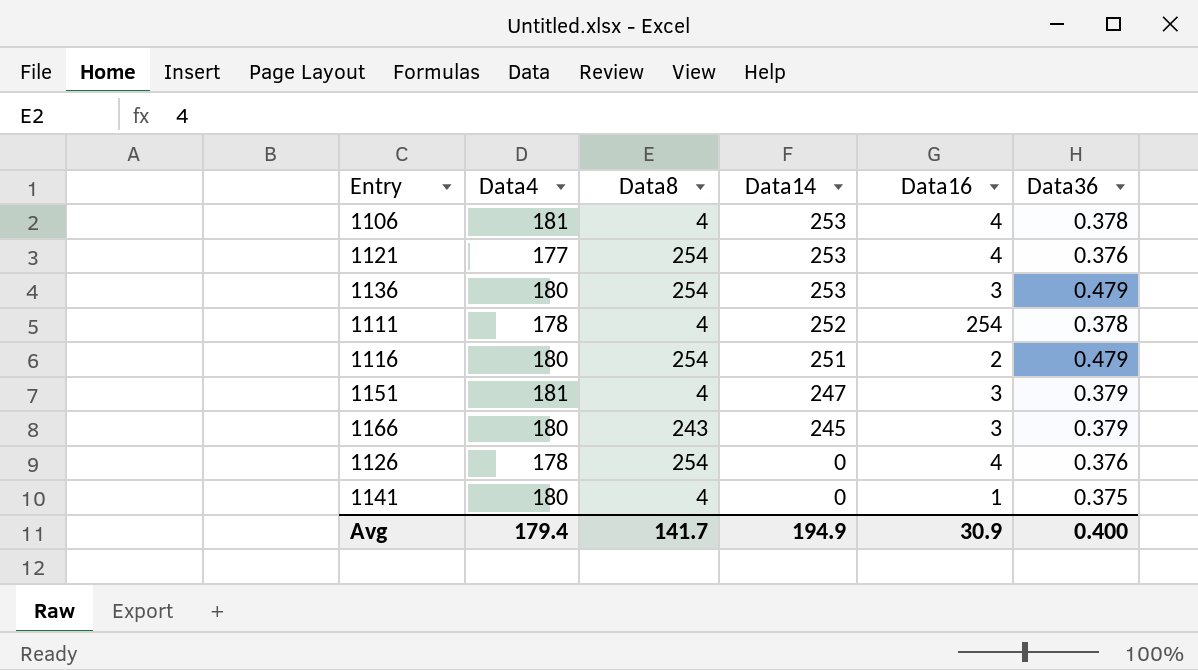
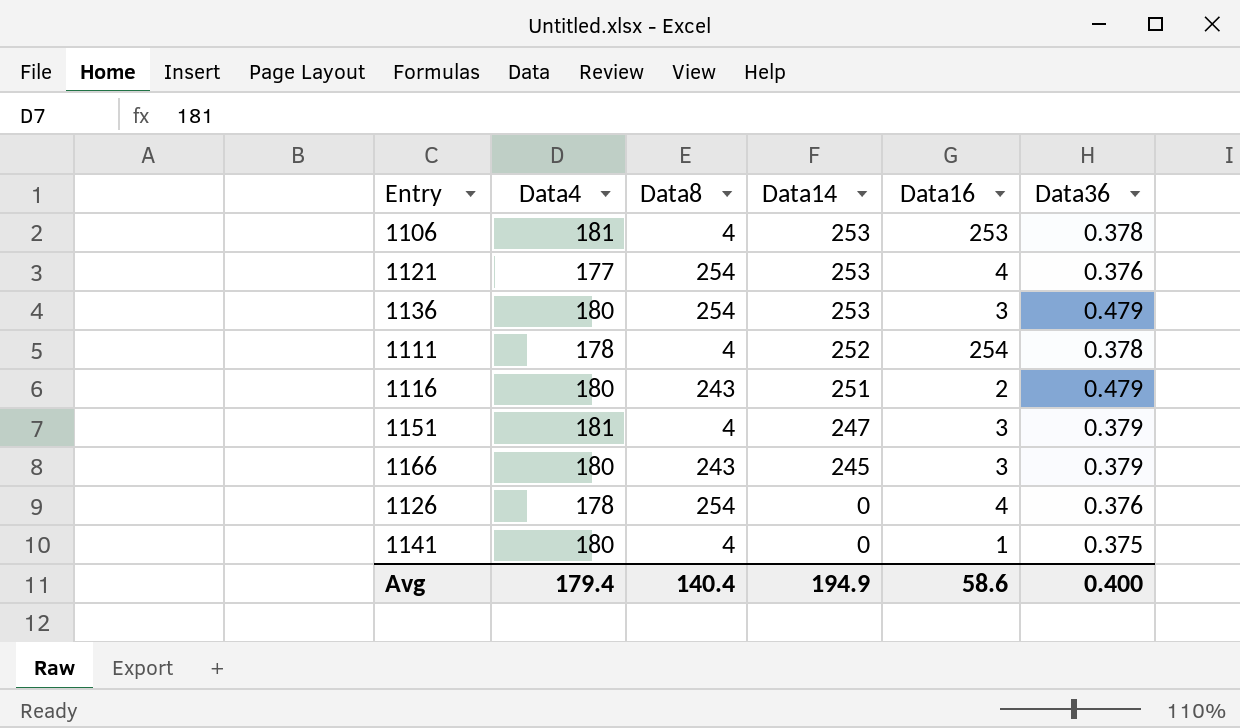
1106 | Data16: 4 -> 253
1116 | Data8: 254 -> 243
Avg | Data8: 141.7 -> 140.4
Avg | Data16: 30.9 -> 58.6

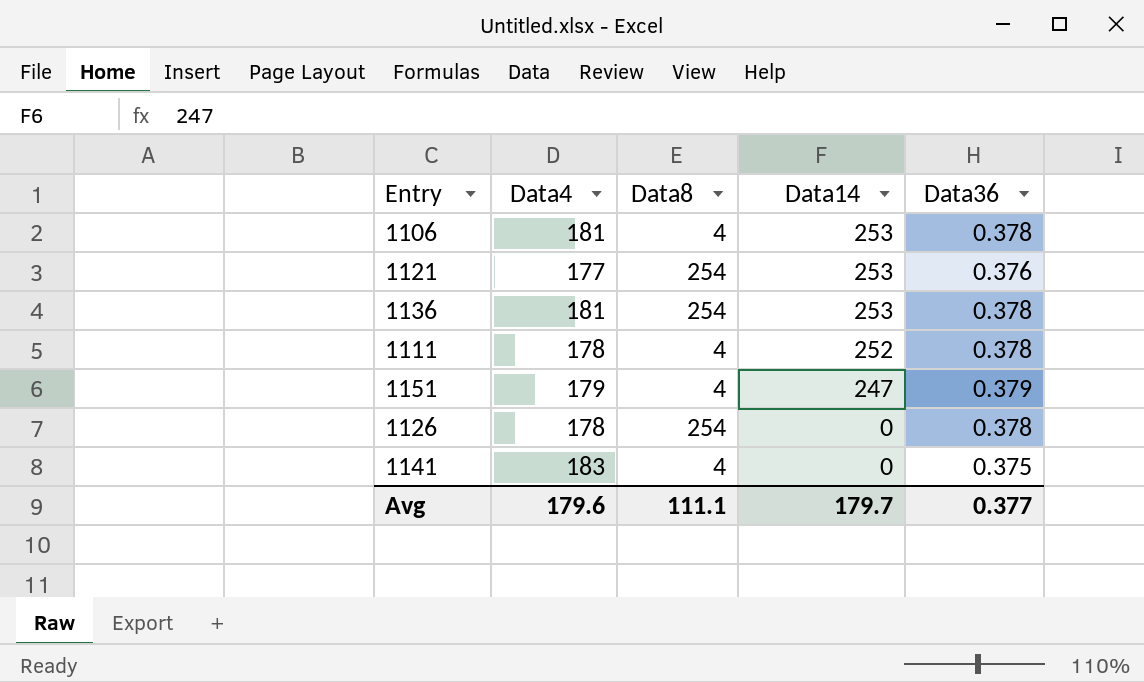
column Data16 | position: 5 -> none
row 1116: 180 | 243 | 251 | 2 | 0.479 -> none
row 1166: 180 | 243 | 245 | 3 | 0.379 -> none
1136 | Data4: 180 -> 181
1136 | Data36: 0.479 -> 0.378
1151 | Data4: 181 -> 179
1126 | Data36: 0.376 -> 0.378
1141 | Data4: 180 -> 183
Avg | Data4: 179.4 -> 179.6
Avg | Data8: 140.4 -> 111.1
Avg | Data14: 194.9 -> 179.7
Avg | Data36: 0.400 -> 0.377

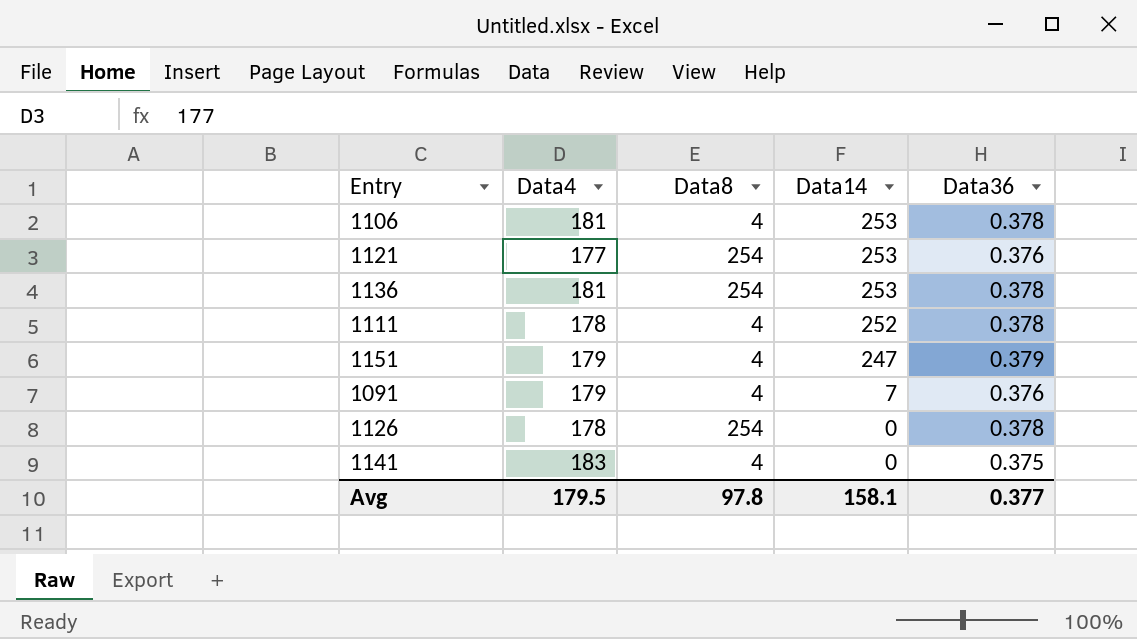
row 1091: none -> 179 | 4 | 7 | 0.376
Avg | Data4: 179.6 -> 179.5
Avg | Data8: 111.1 -> 97.8
Avg | Data14: 179.7 -> 158.1

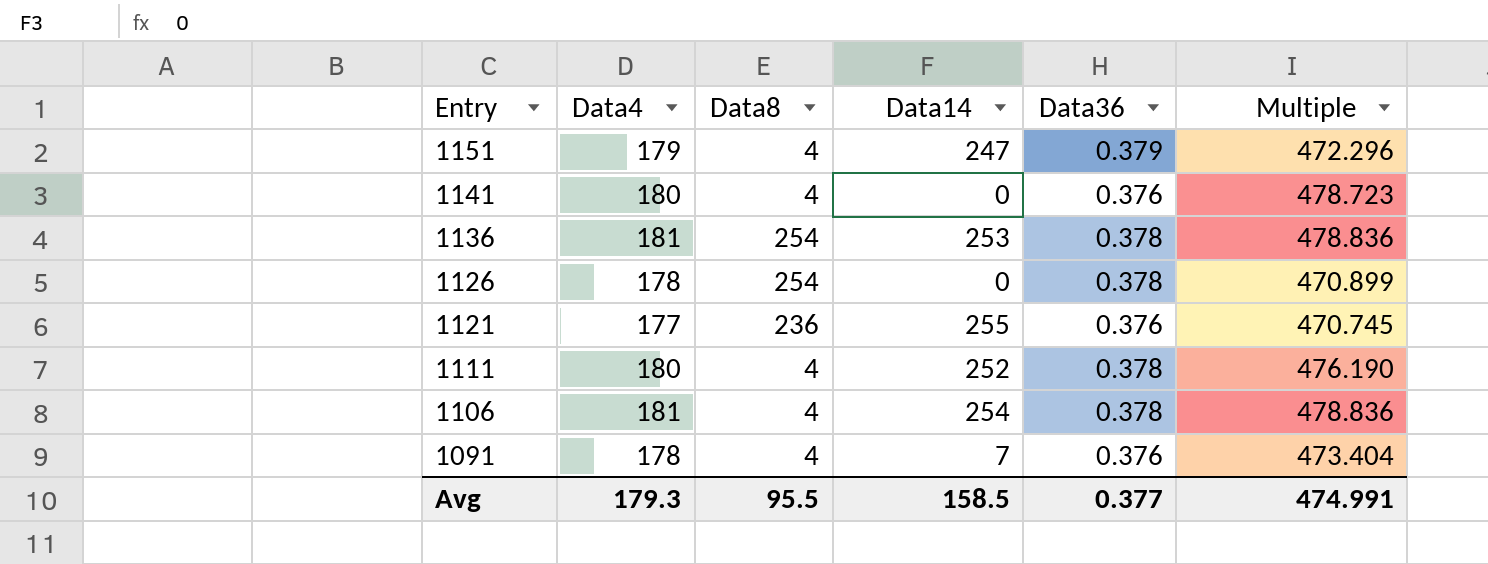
row order: Data14 descending -> Entry descending
column Multiple | formula: none -> [Data4] / [Data36]
1141 | Data4: 183 -> 180
1141 | Data36: 0.375 -> 0.376
1121 | Data8: 254 -> 236
1121 | Data14: 253 -> 255
1111 | Data4: 178 -> 180
1106 | Data14: 253 -> 254
1091 | Data4: 179 -> 178
Avg | Data4: 179.5 -> 179.3
Avg | Data8: 97.8 -> 95.5
Avg | Data14: 158.1 -> 158.5

